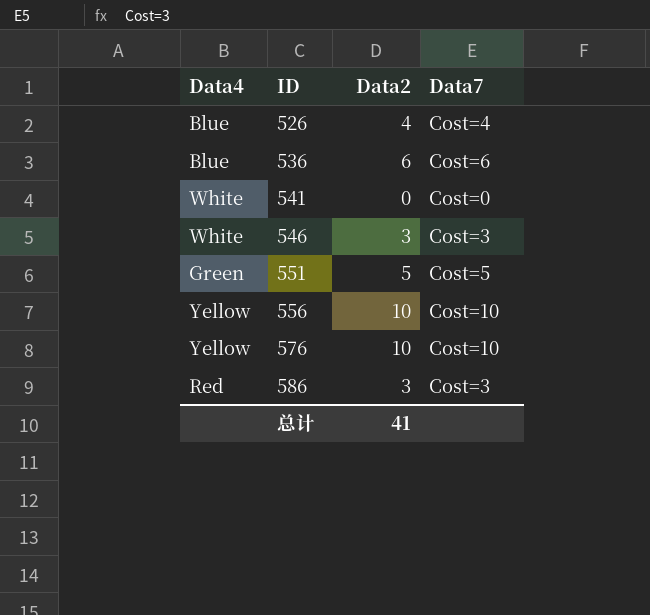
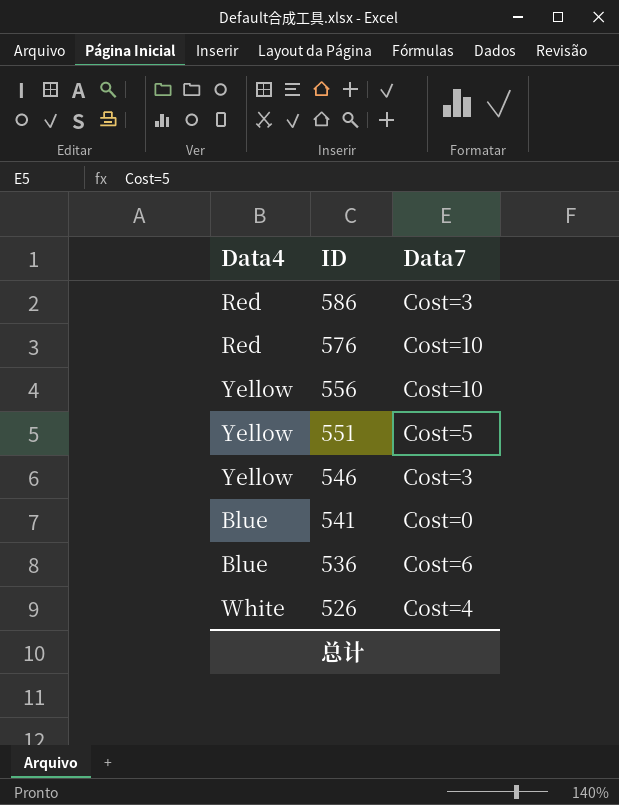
row order: ID ascending -> ID descending
column Data2 | position: 3 -> none
576 | Data4: Yellow -> Red
551 | Data4: Green -> Yellow
546 | Data4: White -> Yellow
541 | Data4: White -> Blue
526 | Data4: Blue -> White

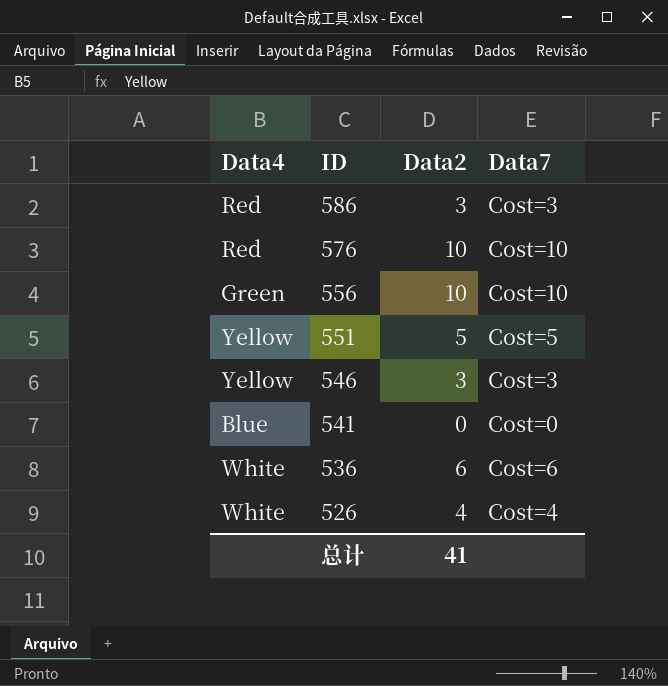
column Data2 | position: none -> 3
556 | Data4: Yellow -> Green
536 | Data4: Blue -> White

